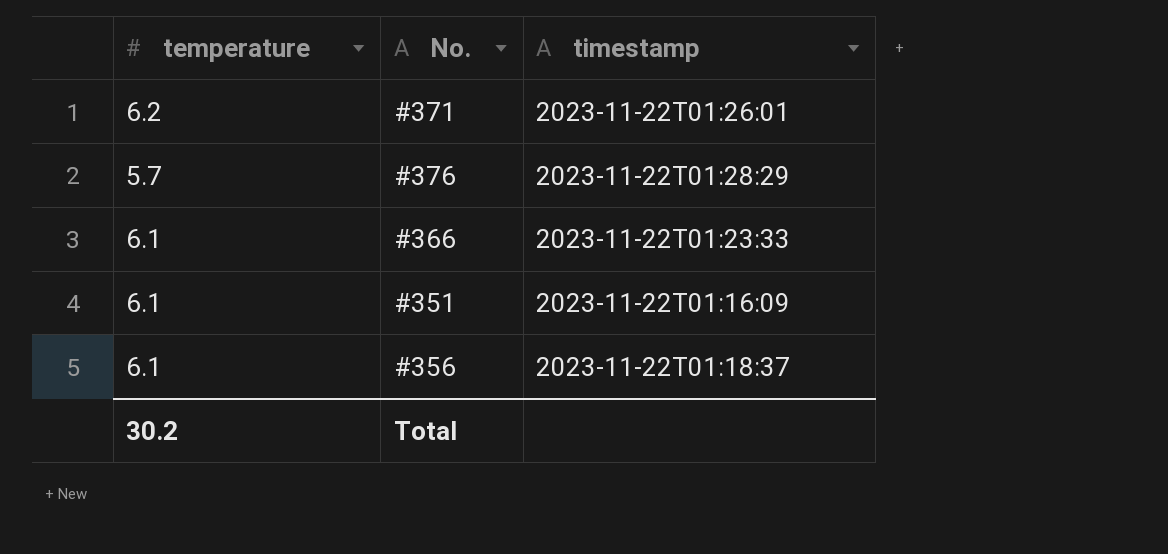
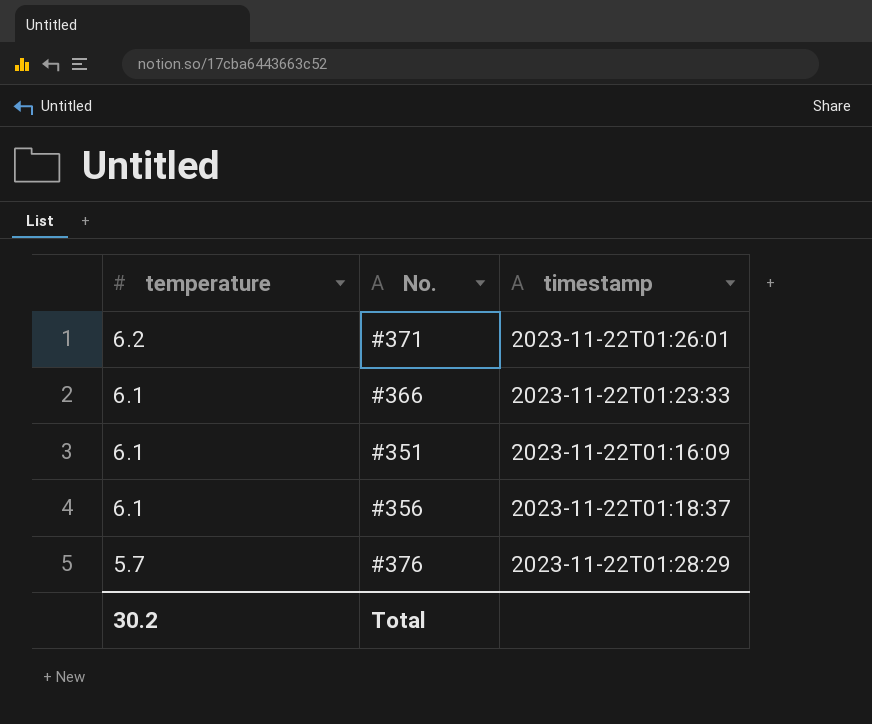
row order: none -> temperature descending

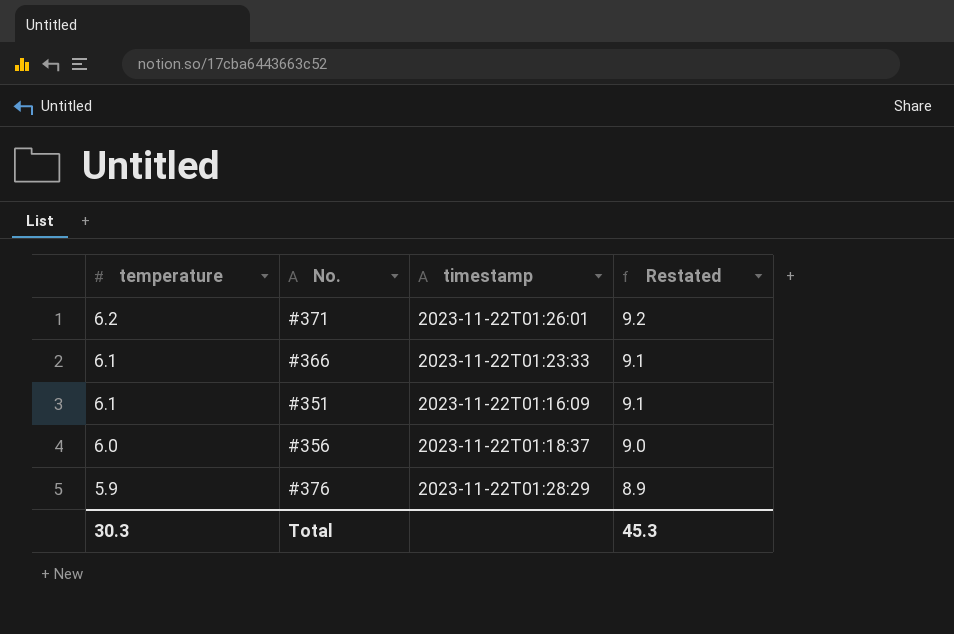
column Restated | formula: none -> [temperature] + 3
#356 | temperature: 6.1 -> 6.0
#376 | temperature: 5.7 -> 5.9
Total | temperature: 30.2 -> 30.3

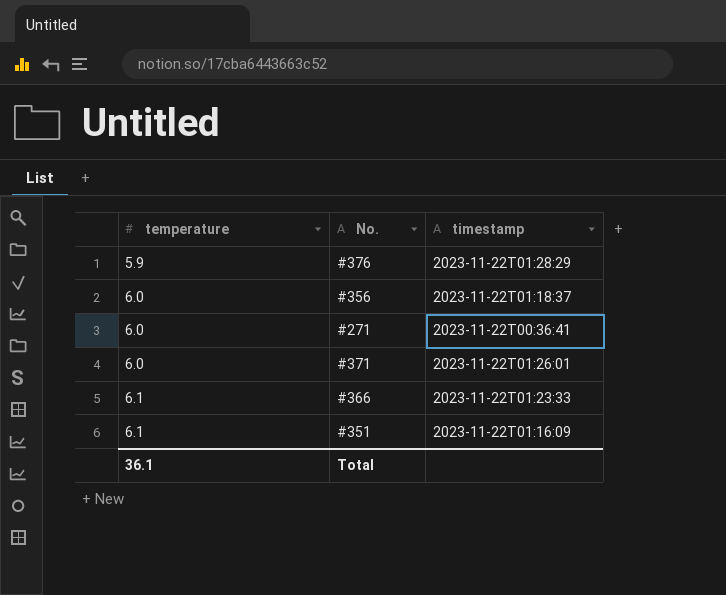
row order: temperature descending -> temperature ascending
column Restated | formula: [temperature] + 3 -> none
row #271: none -> 6.0 | 2023-11-22T00:36:41
#371 | temperature: 6.2 -> 6.0
Total | temperature: 30.3 -> 36.1

